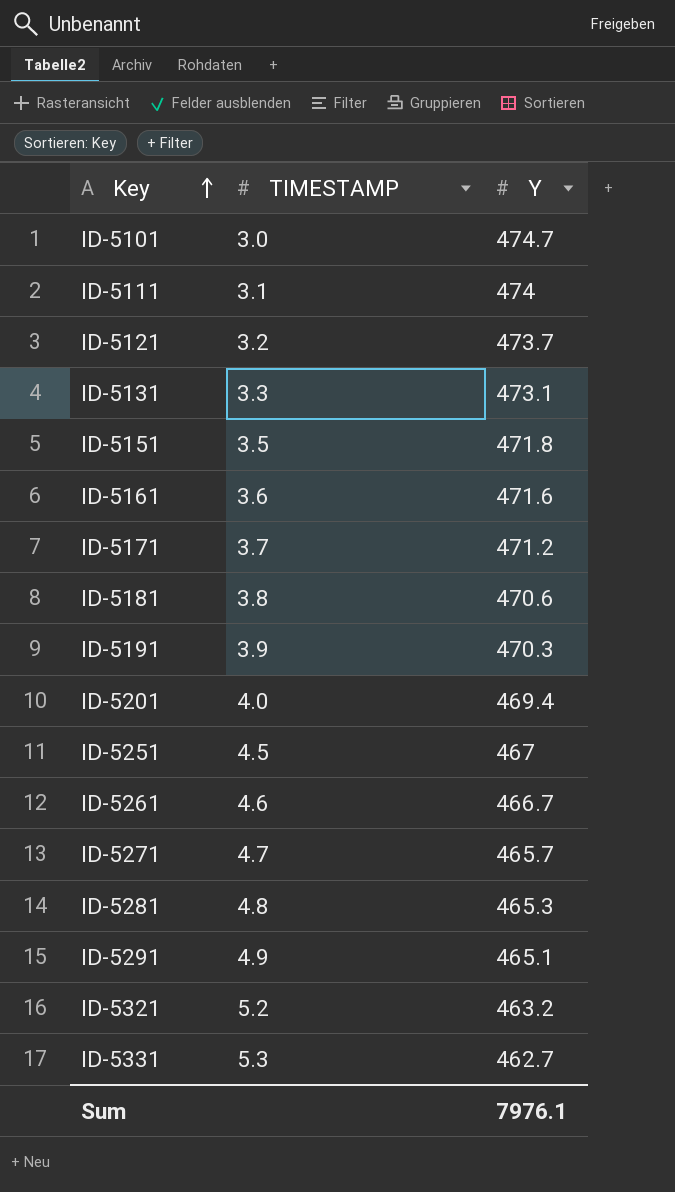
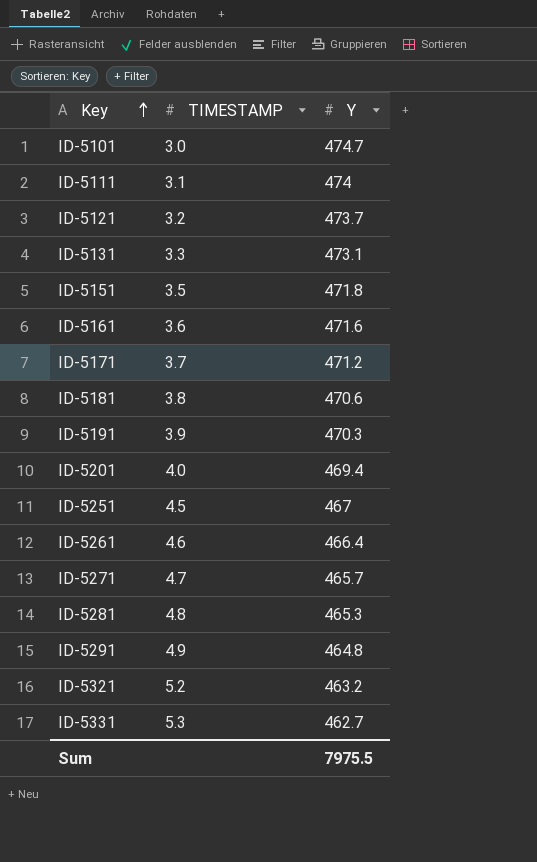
ID-5261 | Y: 466.7 -> 466.4
ID-5291 | Y: 465.1 -> 464.8
Sum | Y: 7976.1 -> 7975.5

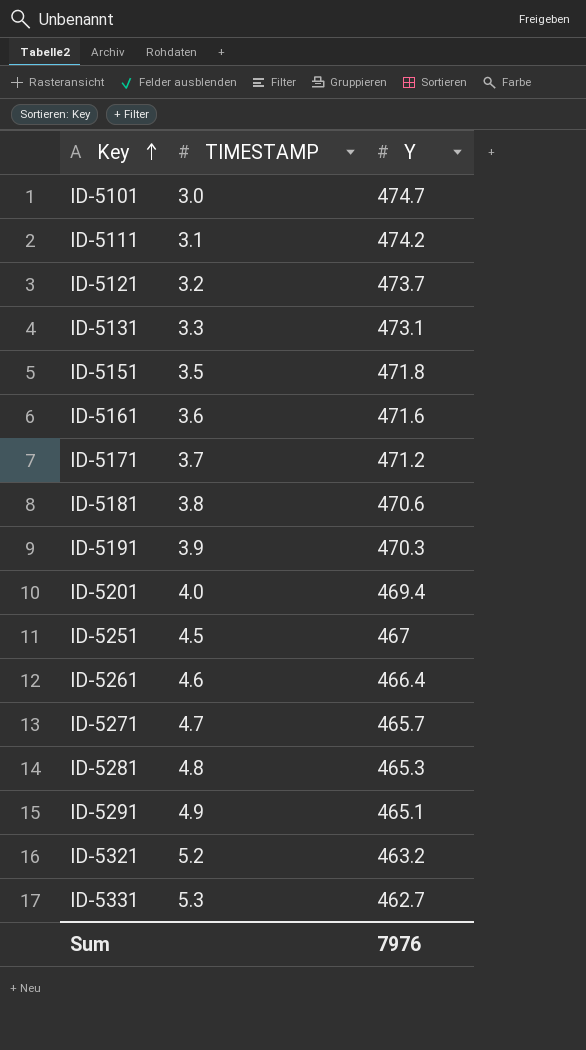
ID-5111 | Y: 474 -> 474.2
ID-5291 | Y: 464.8 -> 465.1
Sum | Y: 7975.5 -> 7976

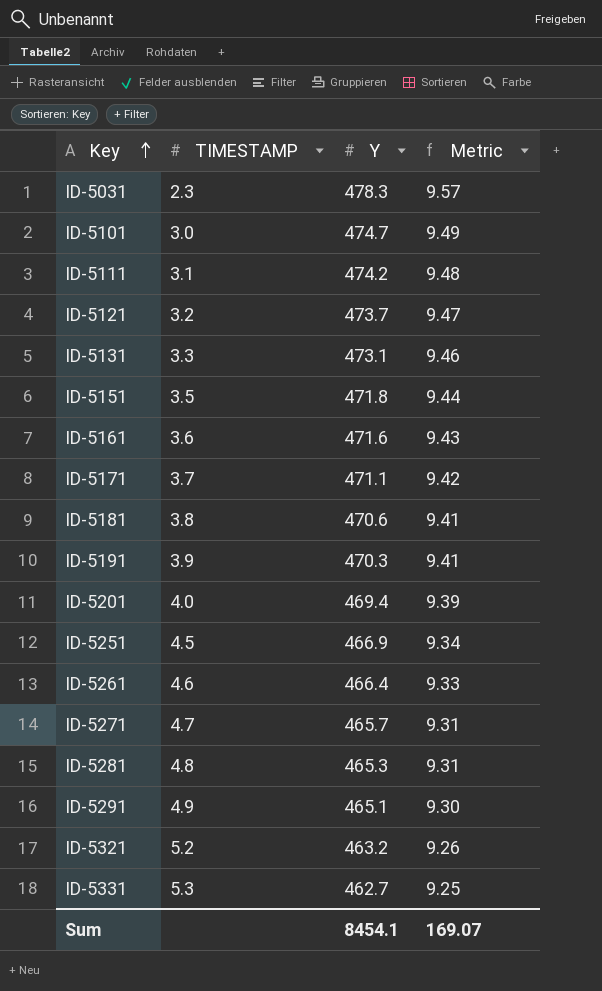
column Metric | formula: none -> [Y] * 0.02
row ID-5031: none -> 2.3 | 478.3 | 9.57
ID-5171 | Y: 471.2 -> 471.1
ID-5251 | Y: 467 -> 466.9
Sum | Y: 7976 -> 8454.1

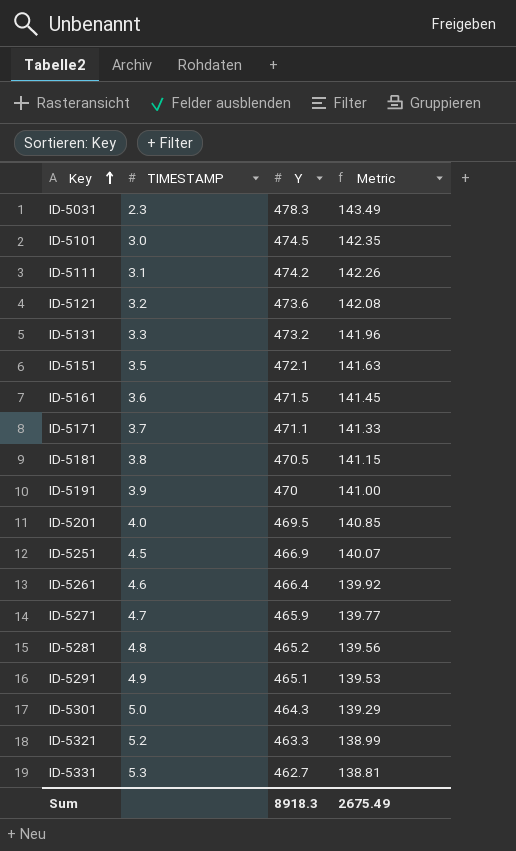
column Metric | formula: [Y] * 0.02 -> [Y] * 0.3
ID-5101 | Y: 474.7 -> 474.5
ID-5121 | Y: 473.7 -> 473.6
ID-5131 | Y: 473.1 -> 473.2
ID-5151 | Y: 471.8 -> 472.1
ID-5161 | Y: 471.6 -> 471.5
ID-5181 | Y: 470.6 -> 470.5
ID-5191 | Y: 470.3 -> 470
ID-5201 | Y: 469.4 -> 469.5
ID-5271 | Y: 465.7 -> 465.9
ID-5281 | Y: 465.3 -> 465.2
row ID-5301: none -> 5.0 | 464.3 | 139.29
ID-5321 | Y: 463.2 -> 463.3
Sum | Y: 8454.1 -> 8918.3
Sum | Metric: 169.07 -> 2675.49

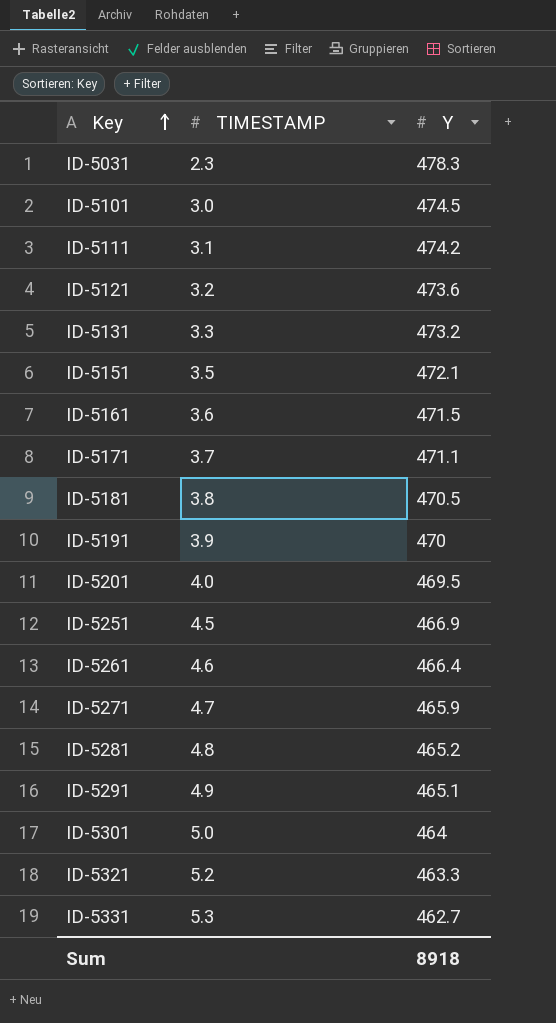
column Metric | formula: [Y] * 0.3 -> none
ID-5301 | Y: 464.3 -> 464
Sum | Y: 8918.3 -> 8918

